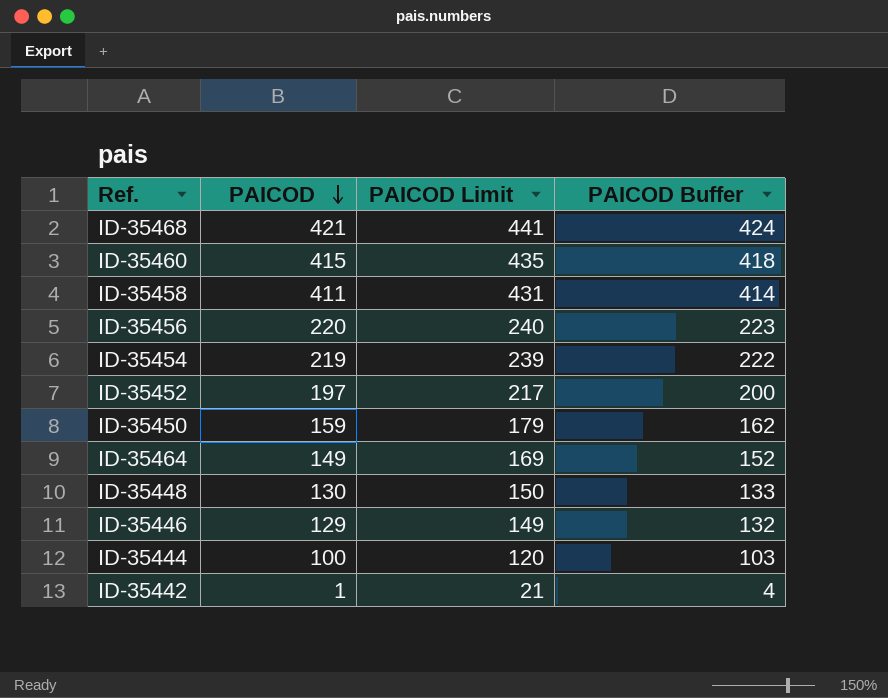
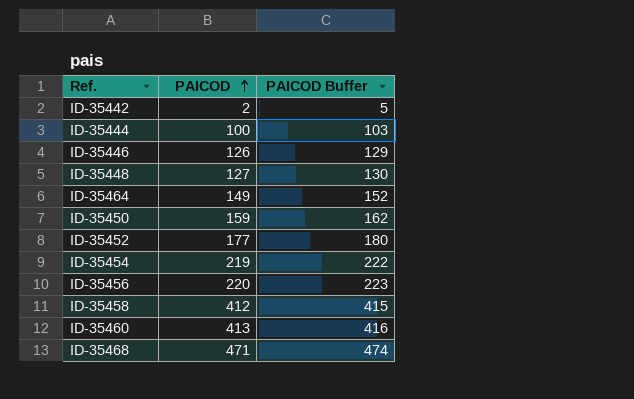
row order: PAICOD descending -> PAICOD ascending
column PAICOD Limit | formula: [PAICOD] + 20 -> none
ID-35442 | PAICOD: 1 -> 2
ID-35442 | PAICOD Buffer: 4 -> 5
ID-35446 | PAICOD: 129 -> 126
ID-35446 | PAICOD Buffer: 132 -> 129
ID-35448 | PAICOD: 130 -> 127
ID-35448 | PAICOD Buffer: 133 -> 130
ID-35452 | PAICOD: 197 -> 177
ID-35452 | PAICOD Buffer: 200 -> 180
ID-35458 | PAICOD: 411 -> 412
ID-35458 | PAICOD Buffer: 414 -> 415
ID-35460 | PAICOD: 415 -> 413
ID-35460 | PAICOD Buffer: 418 -> 416
ID-35468 | PAICOD: 421 -> 471
ID-35468 | PAICOD Buffer: 424 -> 474

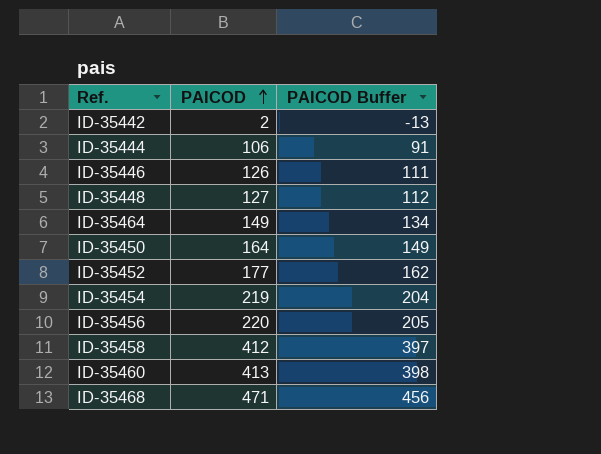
column PAICOD Buffer | formula: [PAICOD] + 3 -> [PAICOD] - 15
ID-35444 | PAICOD: 100 -> 106
ID-35450 | PAICOD: 159 -> 164

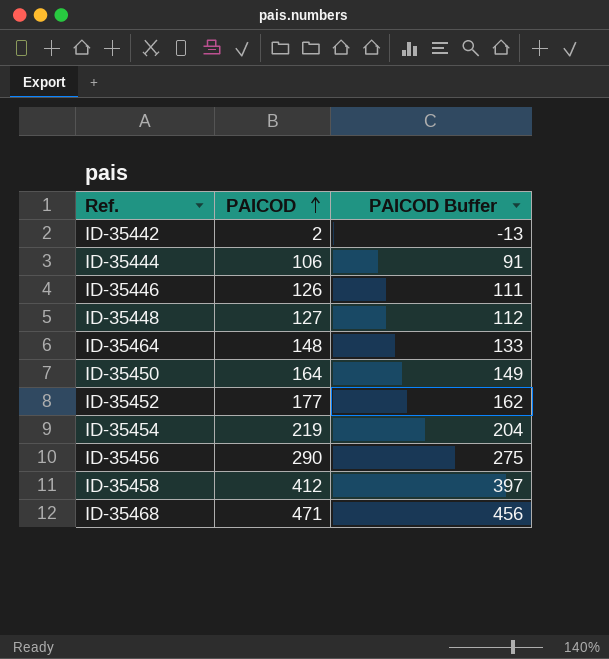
row ID-35460: 413 | 398 -> none
ID-35464 | PAICOD: 149 -> 148
ID-35464 | PAICOD Buffer: 134 -> 133
ID-35456 | PAICOD: 220 -> 290
ID-35456 | PAICOD Buffer: 205 -> 275

